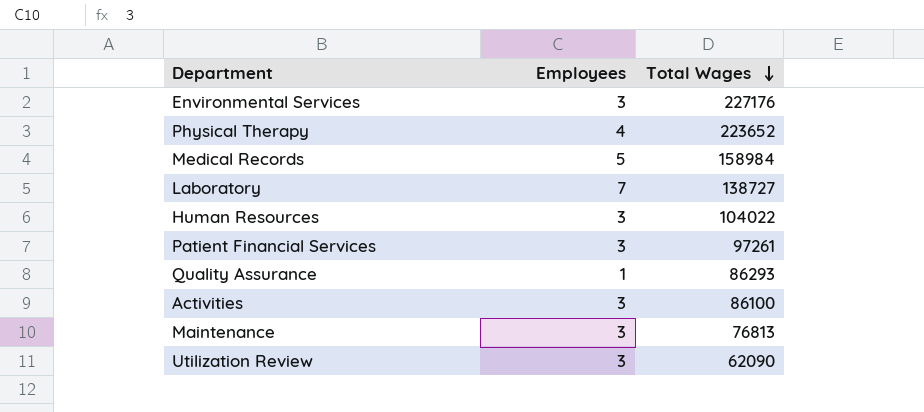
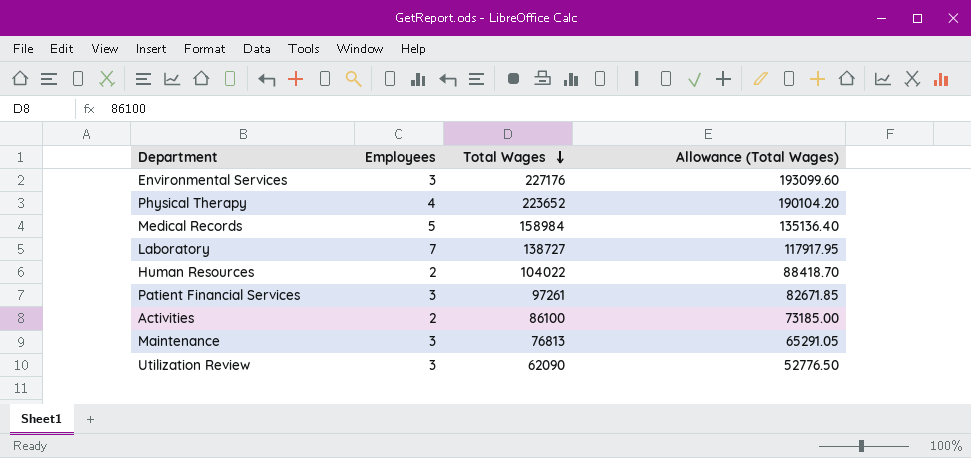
column Allowance (Total Wages) | formula: none -> [Total Wages] * 0.85
row Quality Assurance: 1 | 86293 -> none
Human Resources | Employees: 3 -> 2
Activities | Employees: 3 -> 2

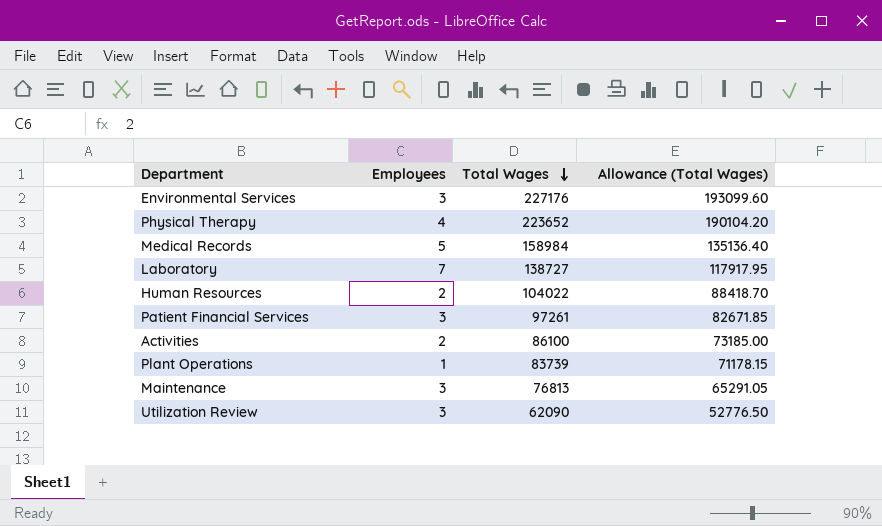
row Plant Operations: none -> 1 | 83739 | 71178.15

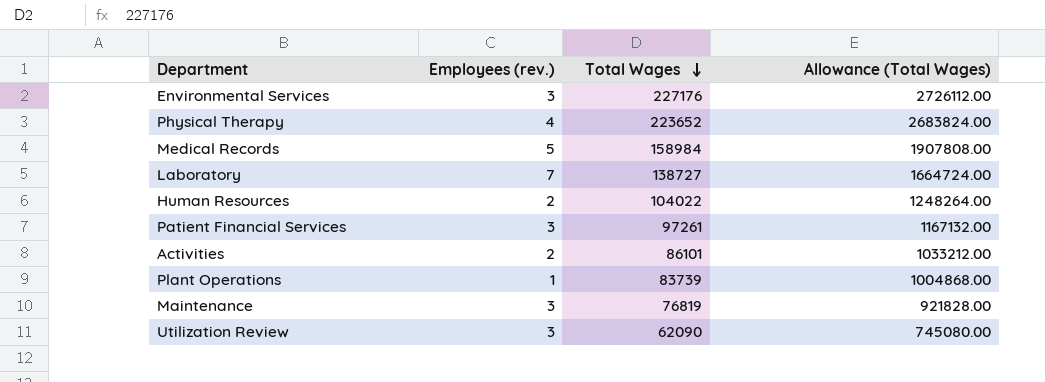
column name: Employees -> Employees (rev.)
column Allowance (Total Wages) | formula: [Total Wages] * 0.85 -> [Total Wages] * 12
Activities | Total Wages: 86100 -> 86101
Maintenance | Total Wages: 76813 -> 76819

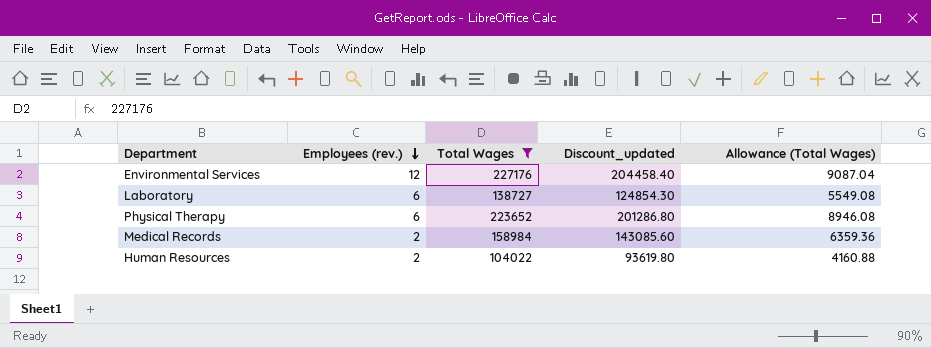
filter: none -> Total Wages >= 104022
row order: Total Wages descending -> Employees (rev.) descending
column Discount_updated | formula: none -> [Total Wages] * 0.9
column Allowance (Total Wages) | formula: [Total Wages] * 12 -> [Total Wages] * 0.04
Environmental Services | Employees (rev.): 3 -> 12
Laboratory | Employees (rev.): 7 -> 6
Physical Therapy | Employees (rev.): 4 -> 6
Medical Records | Employees (rev.): 5 -> 2

